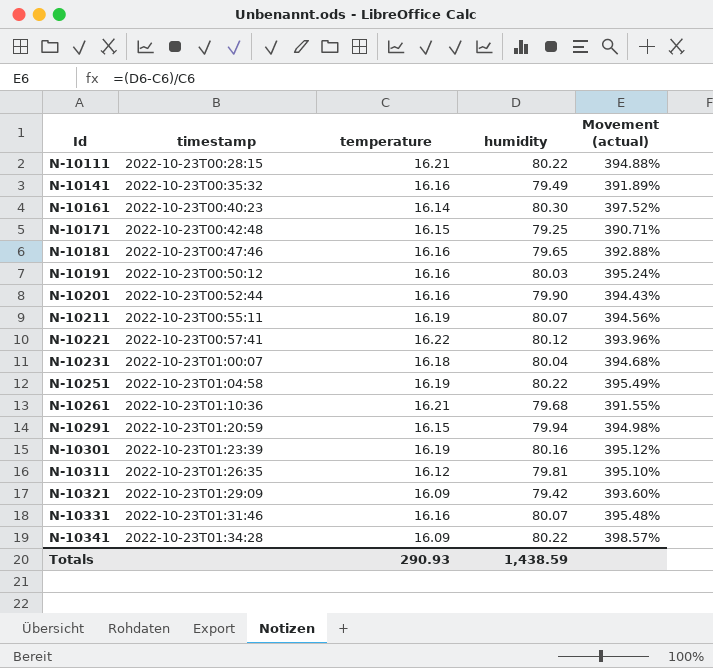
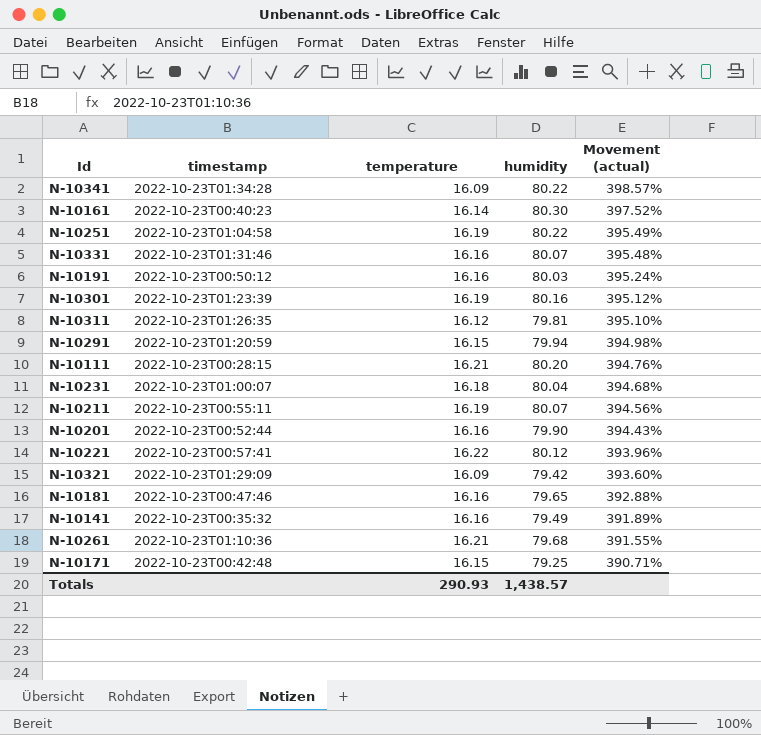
row order: Id ascending -> Movement (actual) descending
N-10111 | humidity: 80.22 -> 80.20
N-10111 | Movement (actual): 394.88% -> 394.76%
Totals | humidity: 1,438.59 -> 1,438.57

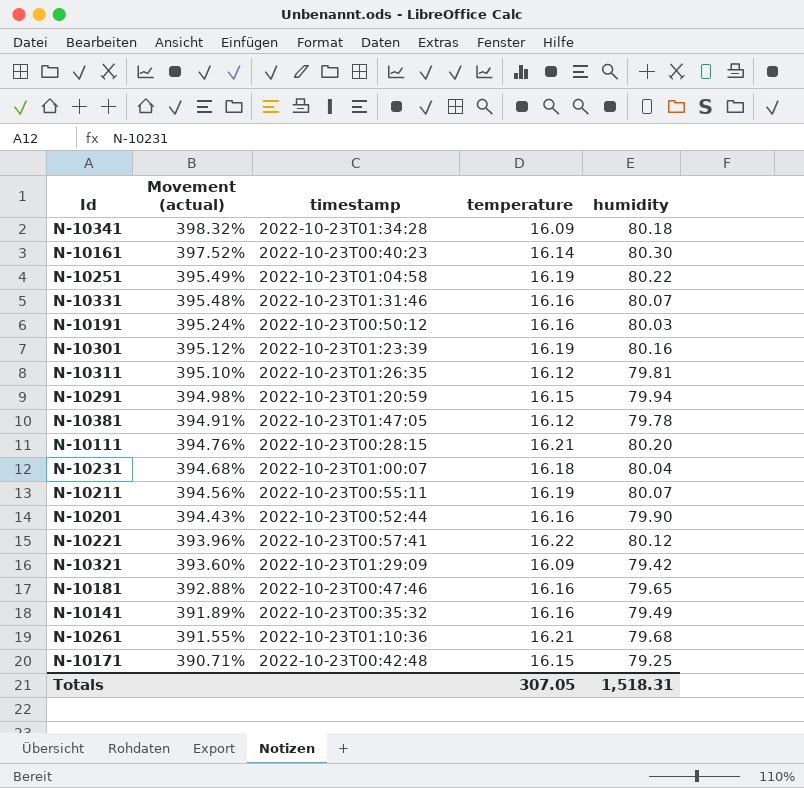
column Movement (actual) | position: 5 -> 2
N-10341 | Movement (actual): 398.57% -> 398.32%
N-10341 | humidity: 80.22 -> 80.18
row N-10381: none -> 394.91% | 2022-10-23T01:47:05 | 16.12 | 79.78
Totals | temperature: 290.93 -> 307.05
Totals | humidity: 1,438.57 -> 1,518.31

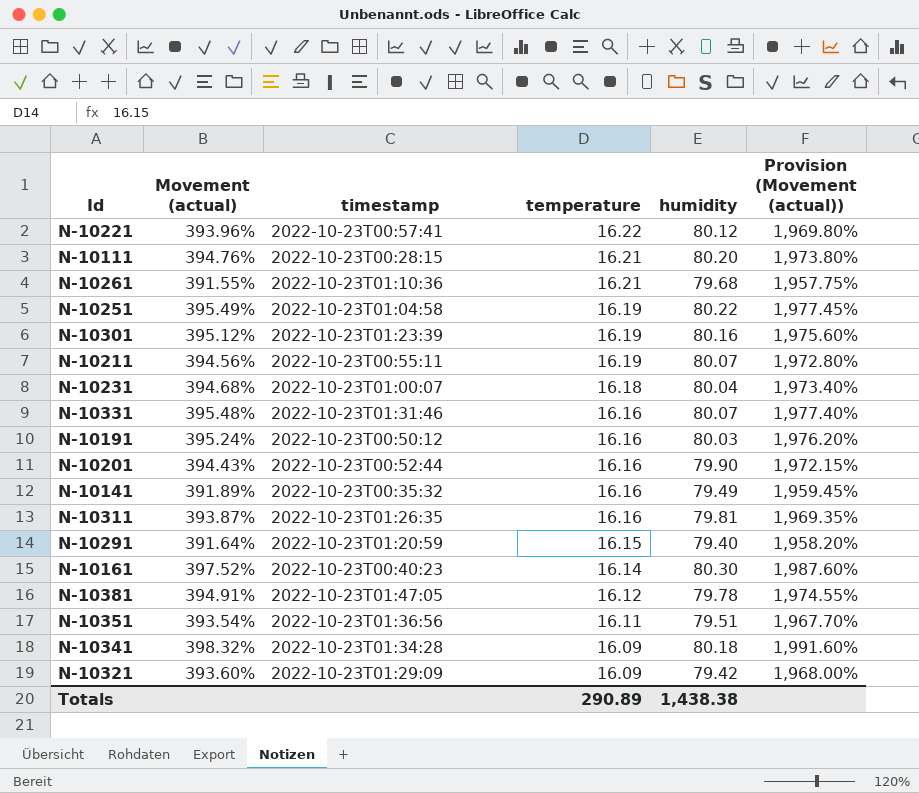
row order: Movement (actual) descending -> temperature descending
column Provision (Movement (actual)) | formula: none -> [Movement (actual)] * 5
row N-10181: 392.88% | 2022-10-23T00:47:46 | 16.16 | 79.65 -> none
row N-10171: 390.71% | 2022-10-23T00:42:48 | 16.15 | 79.25 -> none
N-10311 | Movement (actual): 395.10% -> 393.87%
N-10311 | temperature: 16.12 -> 16.16
N-10291 | Movement (actual): 394.98% -> 391.64%
N-10291 | humidity: 79.94 -> 79.40
row N-10351: none -> 393.54% | 2022-10-23T01:36:56 | 16.11 | 79.51 | 1,967.70%
Totals | temperature: 307.05 -> 290.89
Totals | humidity: 1,518.31 -> 1,438.38

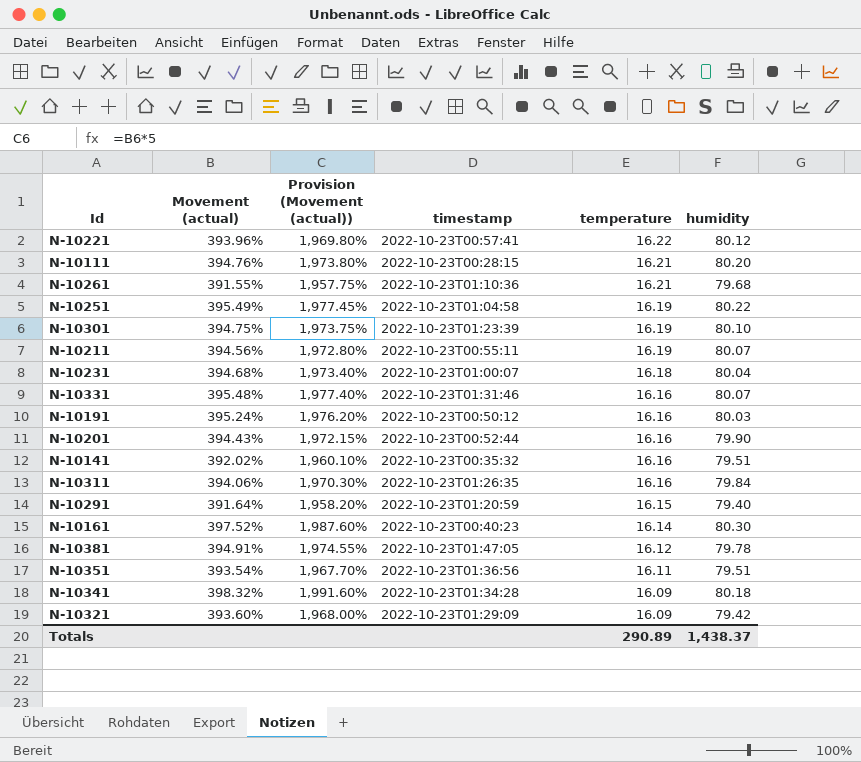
column Provision (Movement (actual)) | position: 6 -> 3
N-10301 | Movement (actual): 395.12% -> 394.75%
N-10301 | Provision (Movement (actual)): 1,975.60% -> 1,973.75%
N-10301 | humidity: 80.16 -> 80.10
N-10141 | Movement (actual): 391.89% -> 392.02%
N-10141 | Provision (Movement (actual)): 1,959.45% -> 1,960.10%
N-10141 | humidity: 79.49 -> 79.51
N-10311 | Movement (actual): 393.87% -> 394.06%
N-10311 | Provision (Movement (actual)): 1,969.35% -> 1,970.30%
N-10311 | humidity: 79.81 -> 79.84
Totals | humidity: 1,438.38 -> 1,438.37

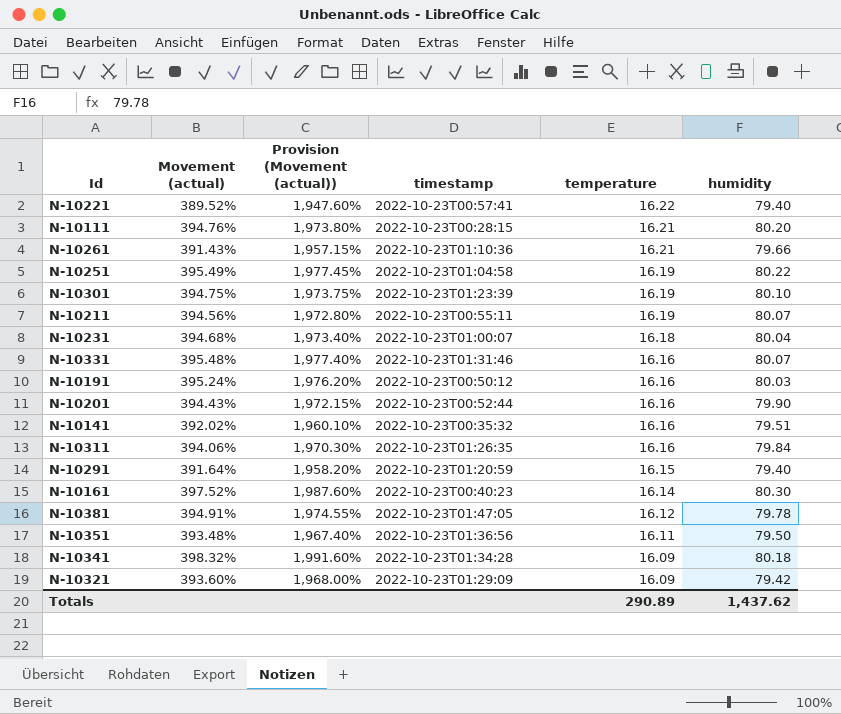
N-10221 | Movement (actual): 393.96% -> 389.52%
N-10221 | Provision (Movement (actual)): 1,969.80% -> 1,947.60%
N-10221 | humidity: 80.12 -> 79.40
N-10261 | Movement (actual): 391.55% -> 391.43%
N-10261 | Provision (Movement (actual)): 1,957.75% -> 1,957.15%
N-10261 | humidity: 79.68 -> 79.66
N-10351 | Movement (actual): 393.54% -> 393.48%
N-10351 | Provision (Movement (actual)): 1,967.70% -> 1,967.40%
N-10351 | humidity: 79.51 -> 79.50
Totals | humidity: 1,438.37 -> 1,437.62

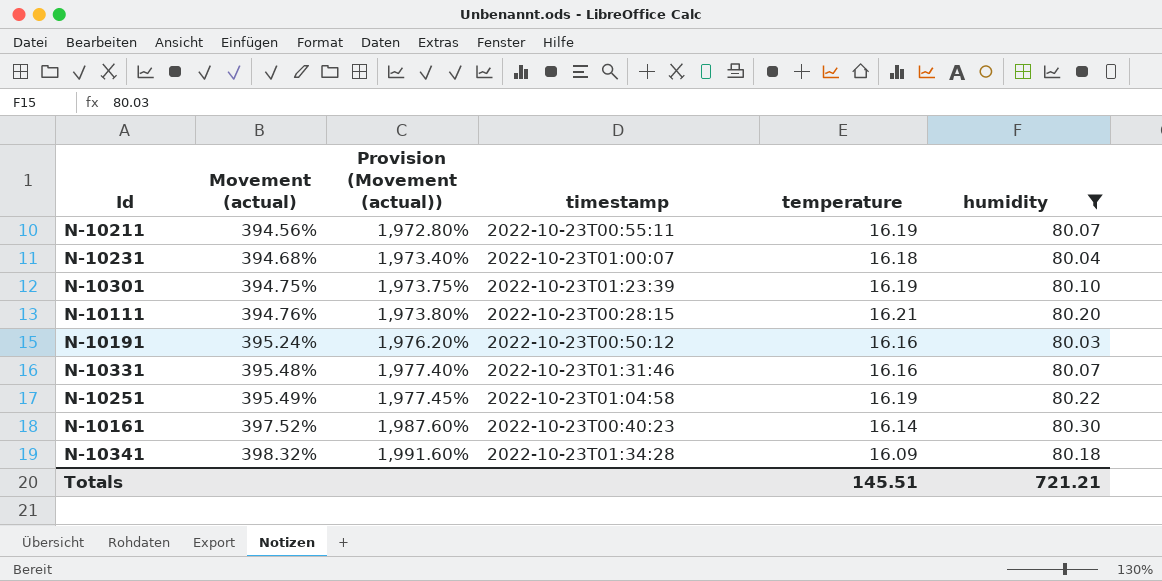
filter: none -> humidity >= 80.03
row order: temperature descending -> Movement (actual) ascending
Totals | temperature: 290.89 -> 145.51
Totals | humidity: 1,437.62 -> 721.21

